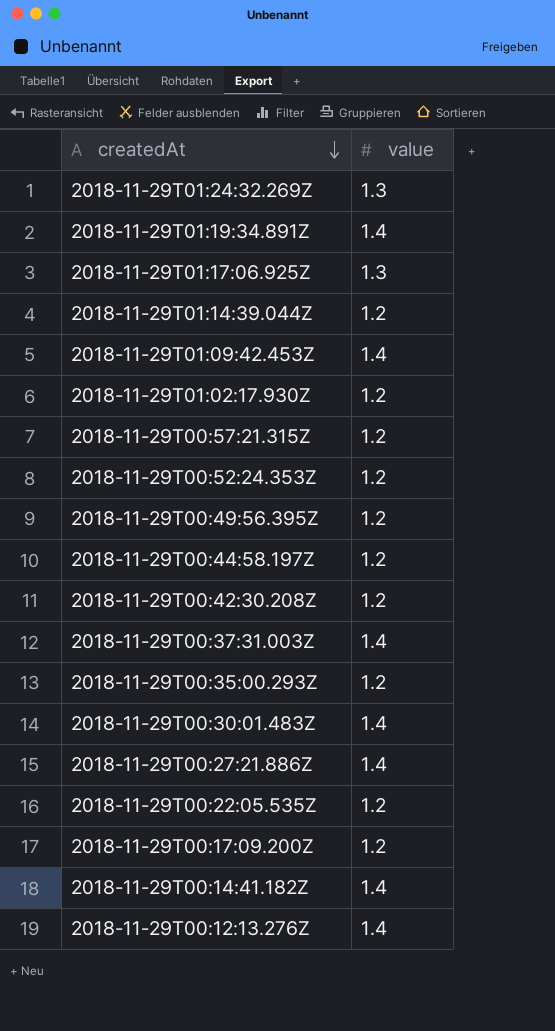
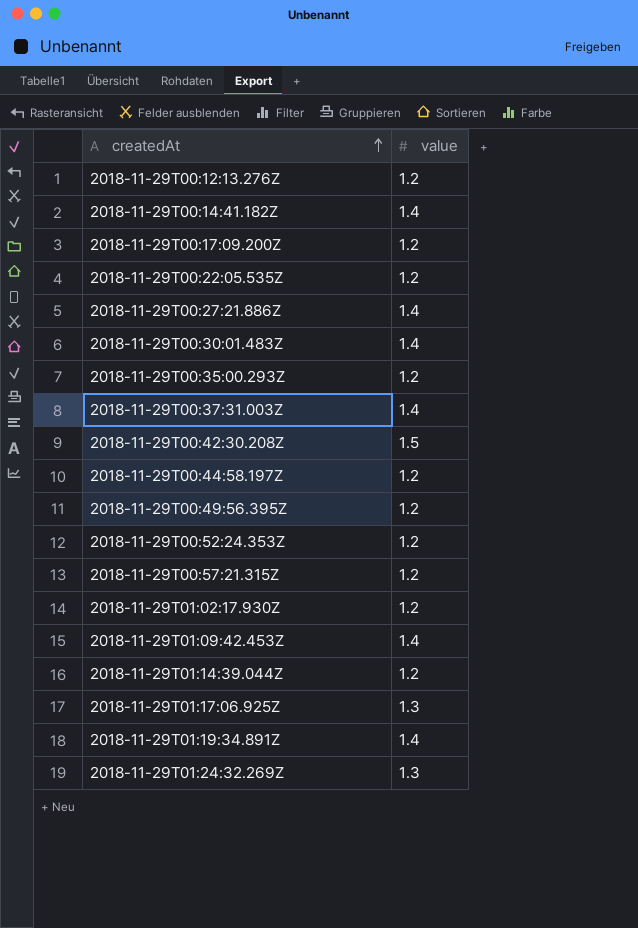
row order: createdAt descending -> createdAt ascending
2018-11-29T00:12:13.276Z | value: 1.4 -> 1.2
2018-11-29T00:42:30.208Z | value: 1.2 -> 1.5

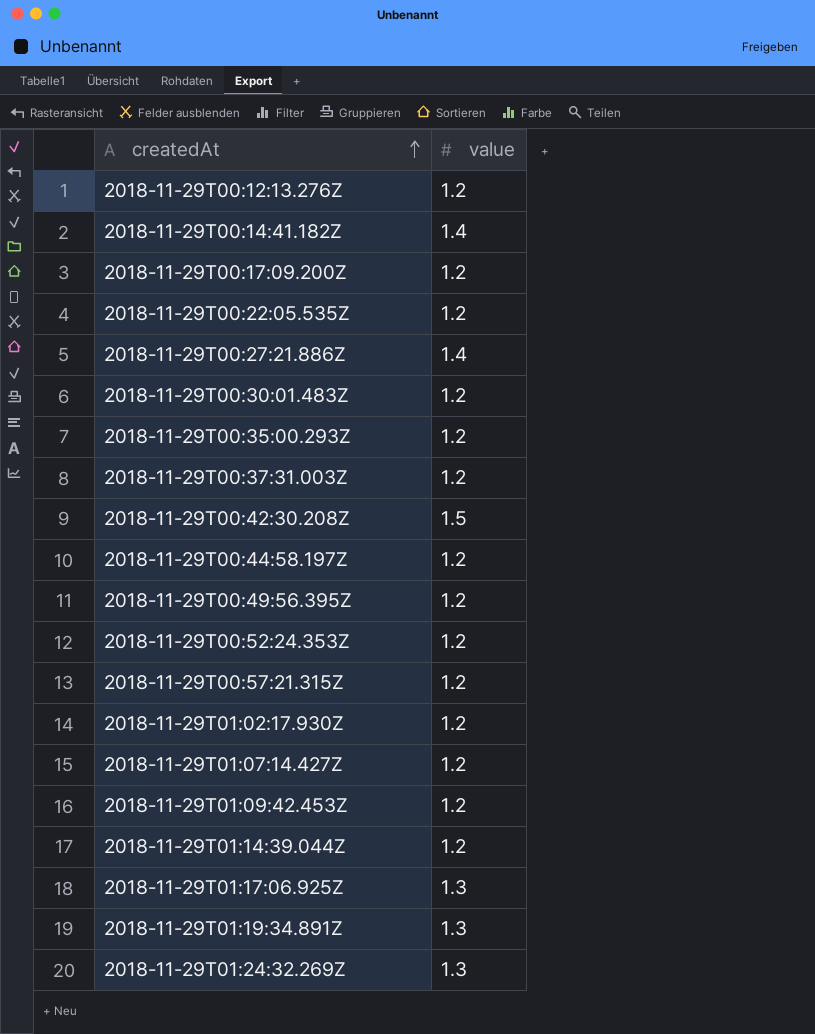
2018-11-29T00:30:01.483Z | value: 1.4 -> 1.2
2018-11-29T00:37:31.003Z | value: 1.4 -> 1.2
row 2018-11-29T01:07:14.427Z: none -> 1.2
2018-11-29T01:09:42.453Z | value: 1.4 -> 1.2
2018-11-29T01:19:34.891Z | value: 1.4 -> 1.3

